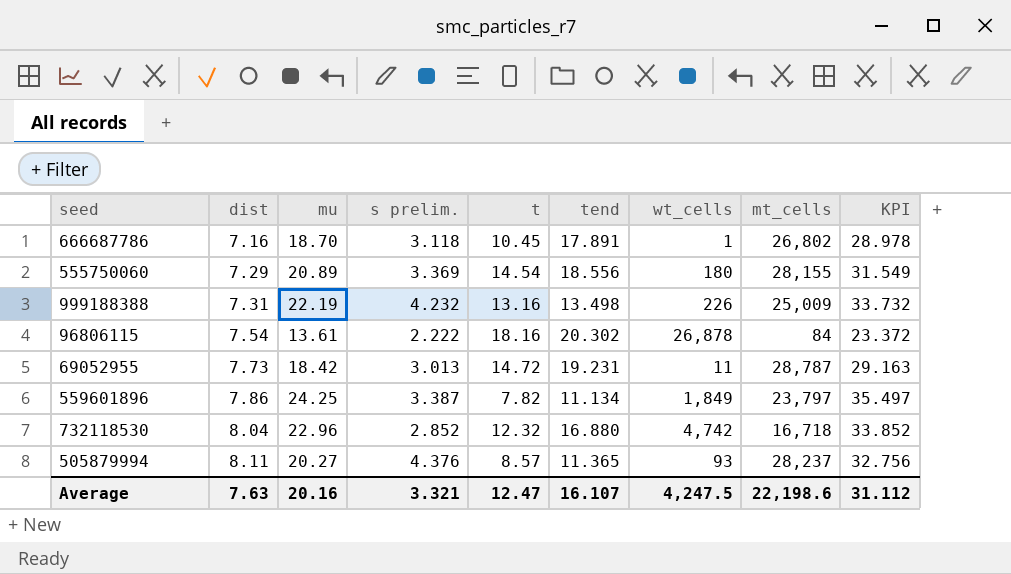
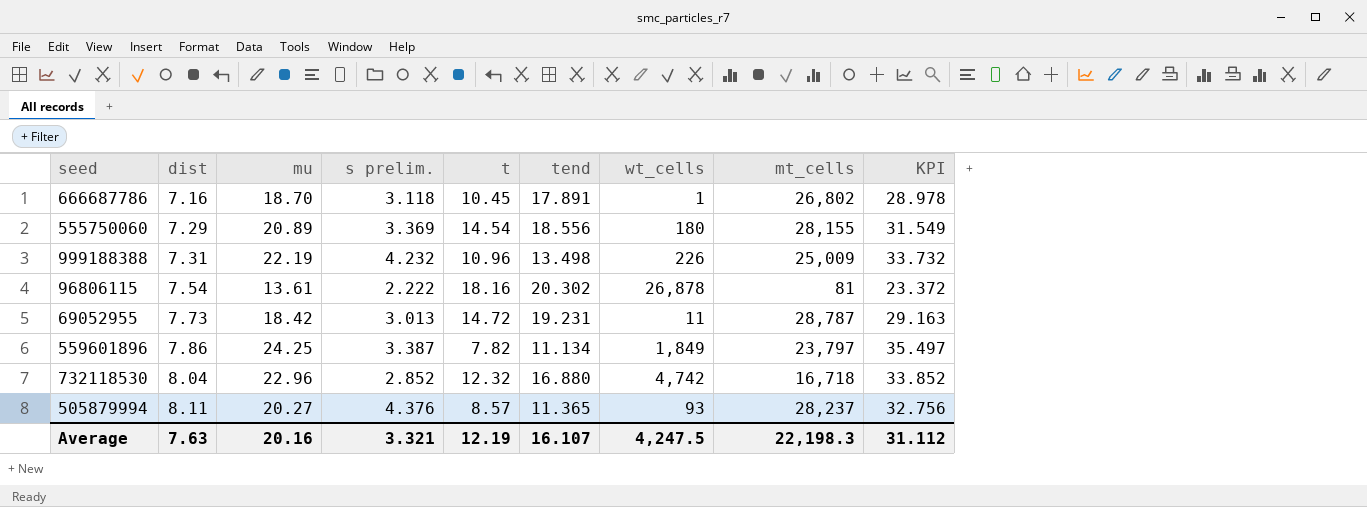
999188388 | t: 13.16 -> 10.96
96806115 | mt_cells: 84 -> 81
Average | t: 12.47 -> 12.19
Average | mt_cells: 22,198.6 -> 22,198.3

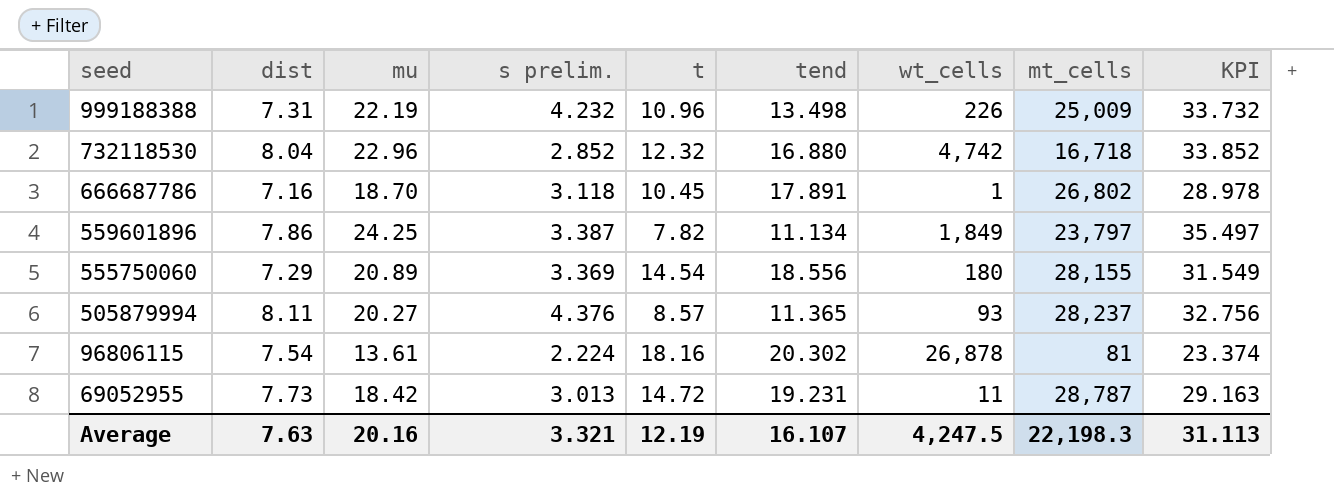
row order: dist ascending -> seed descending
96806115 | s prelim.: 2.222 -> 2.224
96806115 | KPI: 23.372 -> 23.374
Average | KPI: 31.112 -> 31.113

